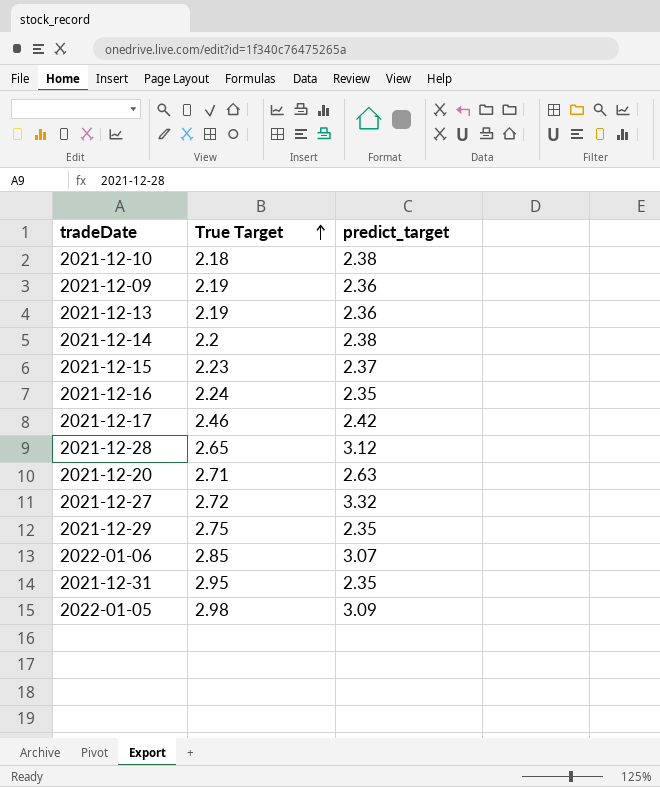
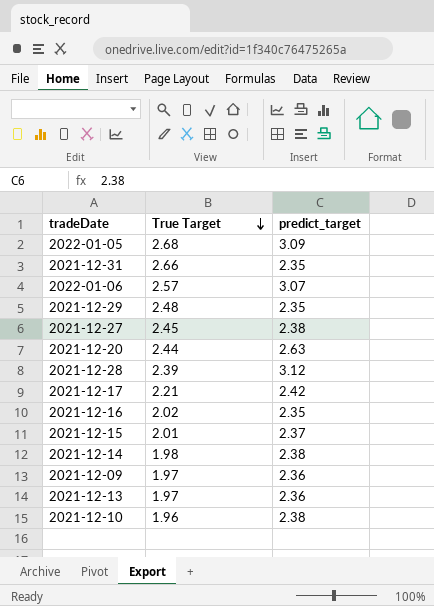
row order: True Target ascending -> True Target descending
2022-01-05 | True Target: 2.98 -> 2.68
2021-12-31 | True Target: 2.95 -> 2.66
2022-01-06 | True Target: 2.85 -> 2.57
2021-12-29 | True Target: 2.75 -> 2.48
2021-12-27 | True Target: 2.72 -> 2.45
2021-12-27 | predict_target: 3.32 -> 2.38
2021-12-20 | True Target: 2.71 -> 2.44
2021-12-28 | True Target: 2.65 -> 2.39
2021-12-17 | True Target: 2.46 -> 2.21
2021-12-16 | True Target: 2.24 -> 2.02
2021-12-15 | True Target: 2.23 -> 2.01
2021-12-14 | True Target: 2.2 -> 1.98
2021-12-09 | True Target: 2.19 -> 1.97
2021-12-13 | True Target: 2.19 -> 1.97
2021-12-10 | True Target: 2.18 -> 1.96

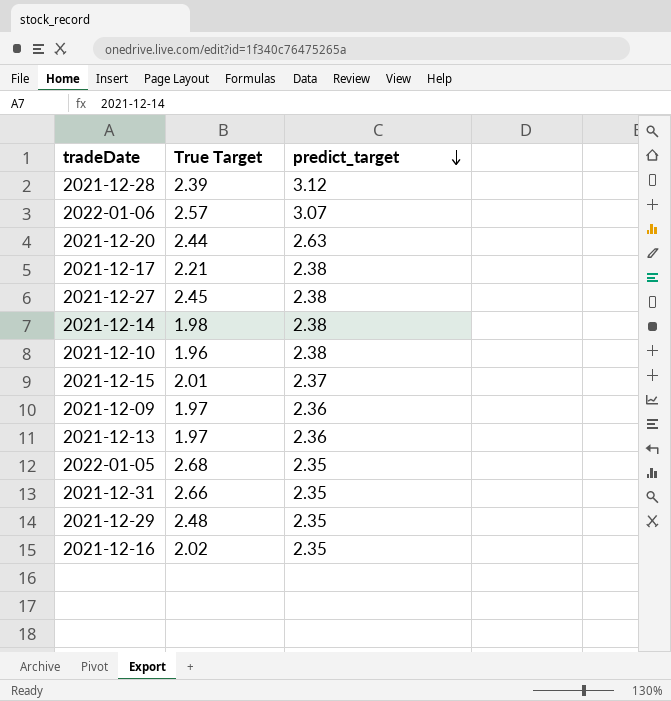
row order: True Target descending -> predict_target descending
2021-12-17 | predict_target: 2.42 -> 2.38
2022-01-05 | predict_target: 3.09 -> 2.35

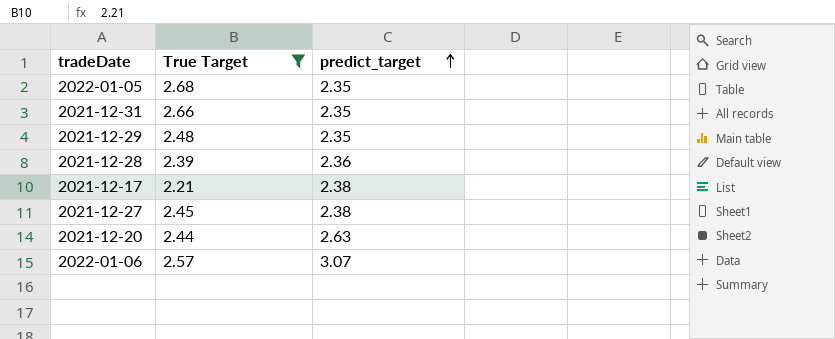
filter: none -> True Target >= 2.21
row order: predict_target descending -> predict_target ascending
2021-12-28 | predict_target: 3.12 -> 2.36

